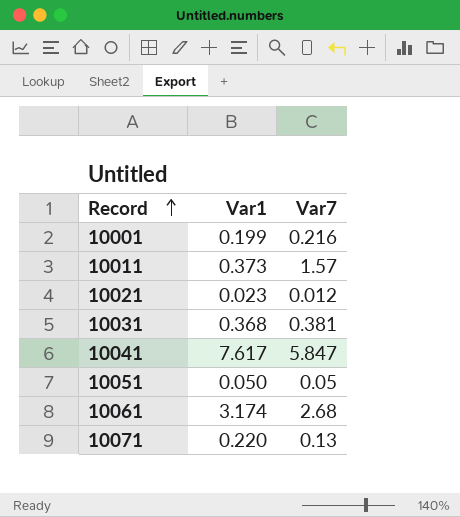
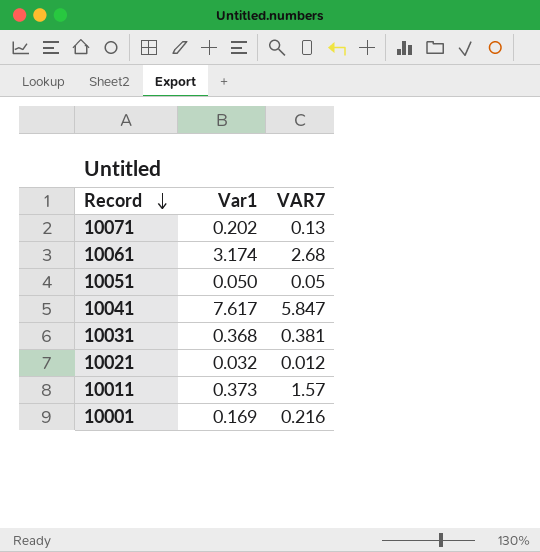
row order: Record ascending -> Record descending
column name: Var7 -> VAR7
10071 | Var1: 0.220 -> 0.202
10021 | Var1: 0.023 -> 0.032
10001 | Var1: 0.199 -> 0.169

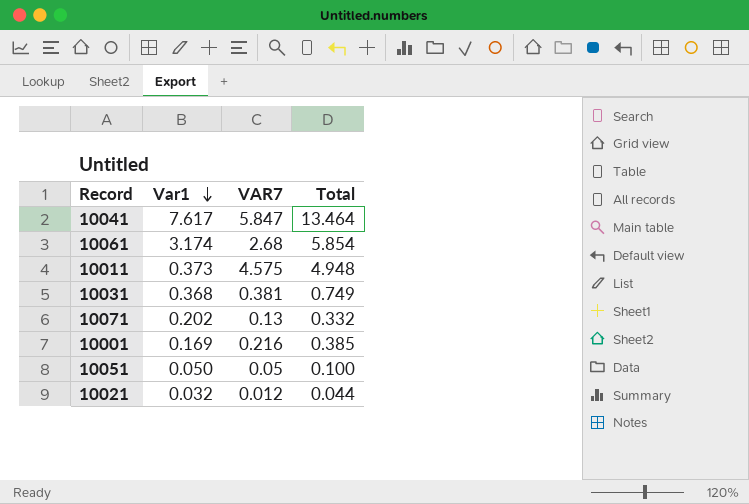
row order: Record descending -> Var1 descending
column Total | formula: none -> [Var1] + [VAR7]
10011 | VAR7: 1.57 -> 4.575

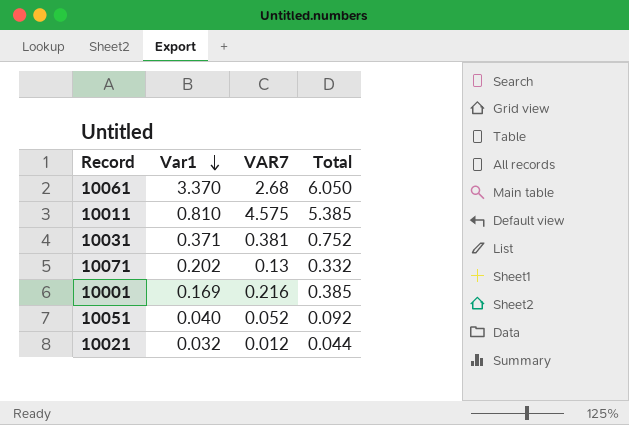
row 10041: 7.617 | 5.847 | 13.464 -> none
10061 | Var1: 3.174 -> 3.370
10061 | Total: 5.854 -> 6.050
10011 | Var1: 0.373 -> 0.810
10011 | Total: 4.948 -> 5.385
10031 | Var1: 0.368 -> 0.371
10031 | Total: 0.749 -> 0.752
10051 | Var1: 0.050 -> 0.040
10051 | VAR7: 0.05 -> 0.052
10051 | Total: 0.100 -> 0.092

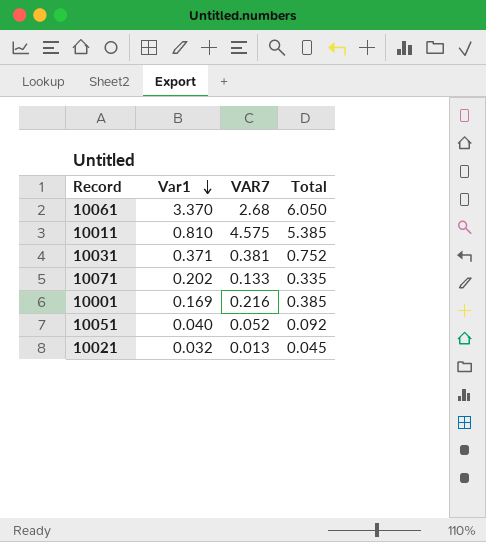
10071 | VAR7: 0.13 -> 0.133
10071 | Total: 0.332 -> 0.335
10021 | VAR7: 0.012 -> 0.013
10021 | Total: 0.044 -> 0.045

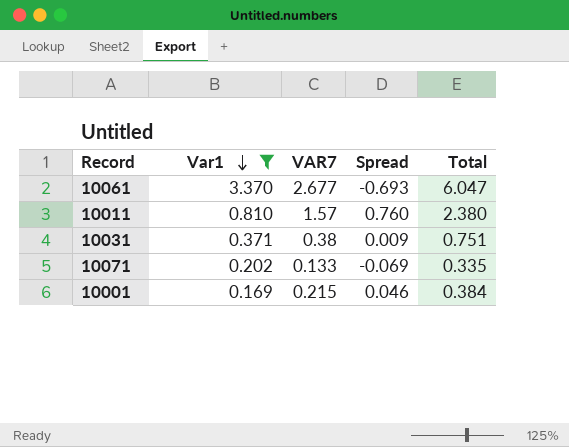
filter: none -> Var1 >= 0.169
column Spread | formula: none -> [VAR7] - [Var1]
10061 | VAR7: 2.68 -> 2.677
10061 | Total: 6.050 -> 6.047
10011 | VAR7: 4.575 -> 1.57
10011 | Total: 5.385 -> 2.380
10031 | VAR7: 0.381 -> 0.38
10031 | Total: 0.752 -> 0.751
10001 | VAR7: 0.216 -> 0.215
10001 | Total: 0.385 -> 0.384

